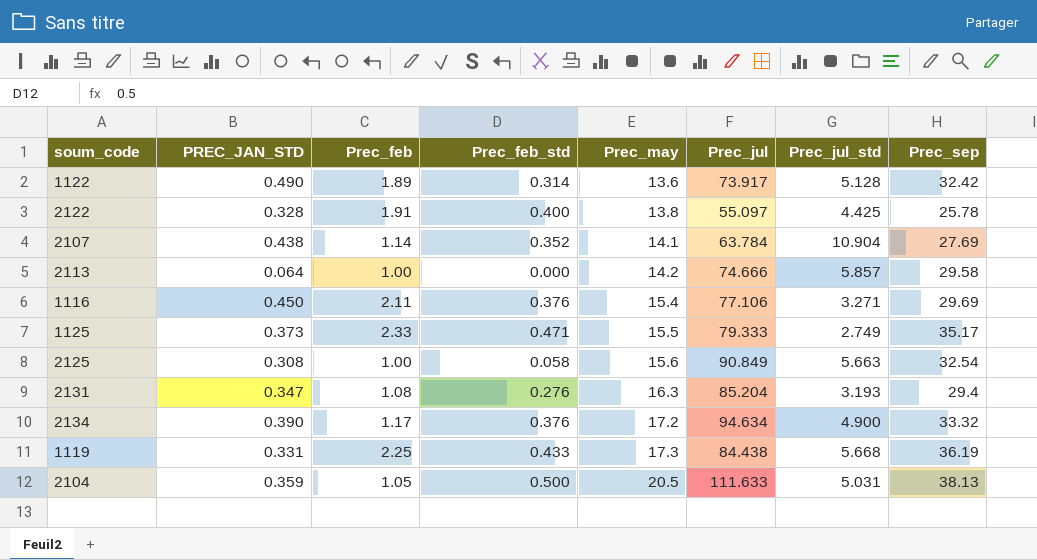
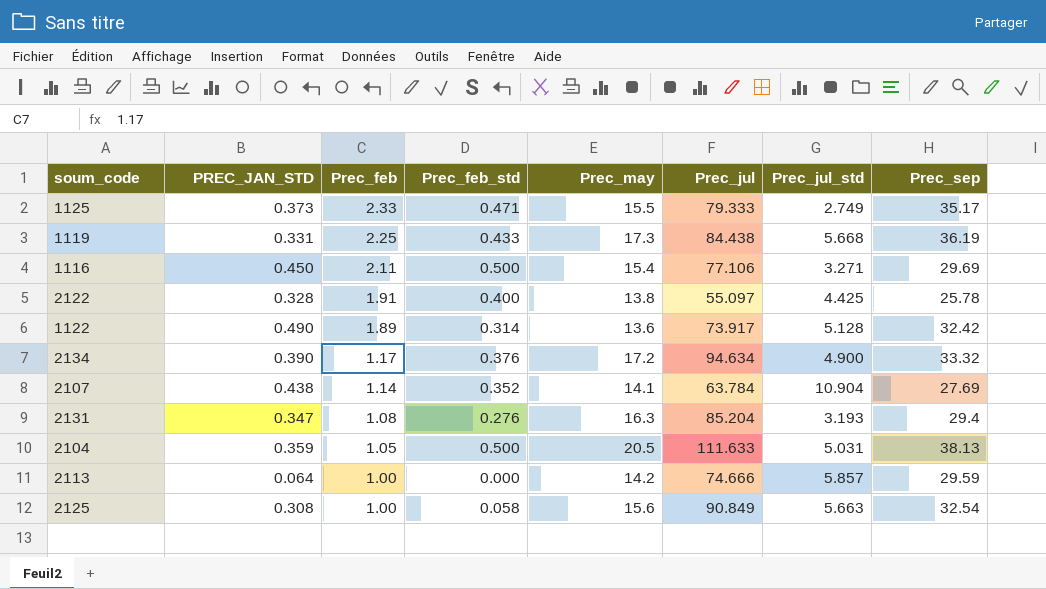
row order: Prec_may ascending -> Prec_feb descending
1116 | Prec_feb_std: 0.376 -> 0.500
2113 | Prec_sep: 29.58 -> 29.59

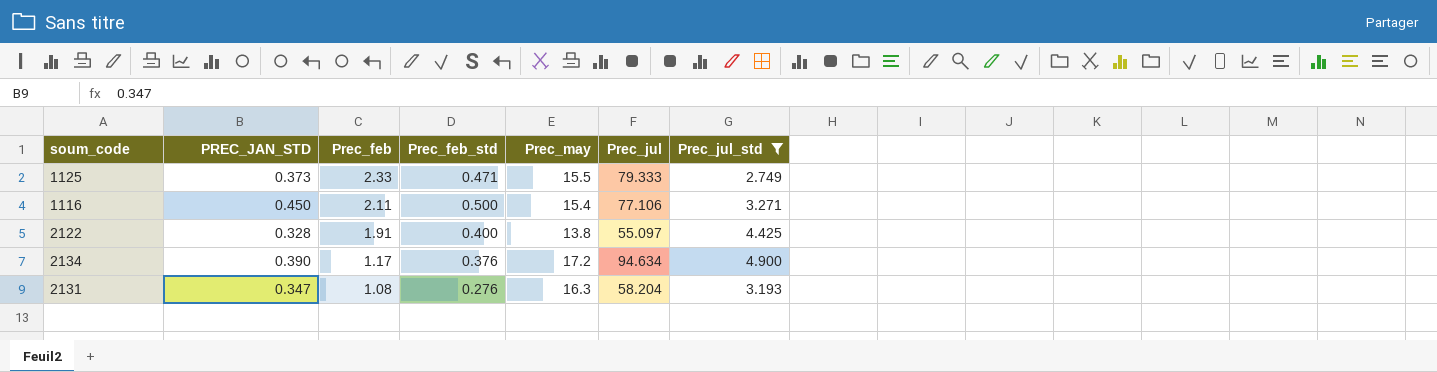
filter: none -> Prec_jul_std <= 4.900
column Prec_sep | position: 8 -> none
2131 | Prec_jul: 85.204 -> 58.204

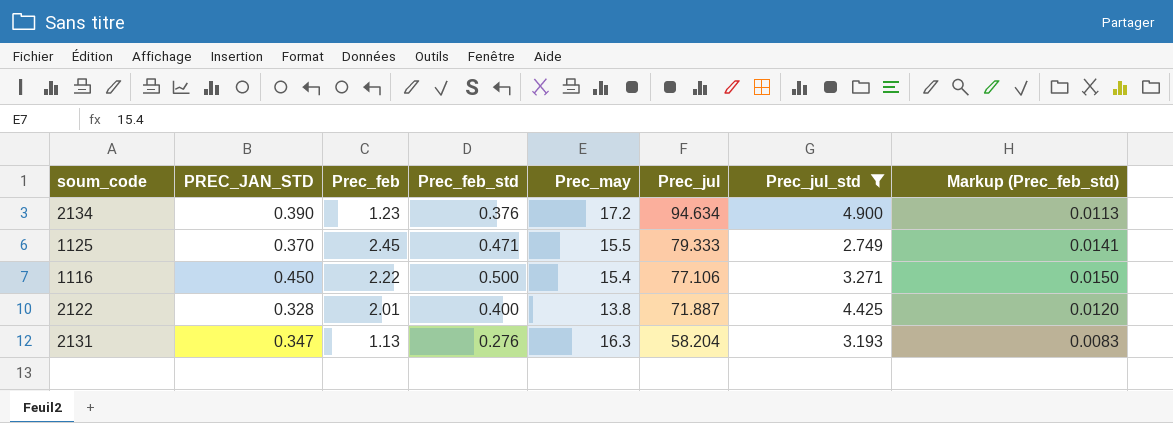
row order: Prec_feb descending -> Prec_jul descending
column Markup (Prec_feb_std) | formula: none -> [Prec_feb_std] * 0.03
2134 | Prec_feb: 1.17 -> 1.23
1125 | PREC_JAN_STD: 0.373 -> 0.370
1125 | Prec_feb: 2.33 -> 2.45
1116 | Prec_feb: 2.11 -> 2.22
2122 | Prec_feb: 1.91 -> 2.01
2122 | Prec_jul: 55.097 -> 71.887
2131 | Prec_feb: 1.08 -> 1.13

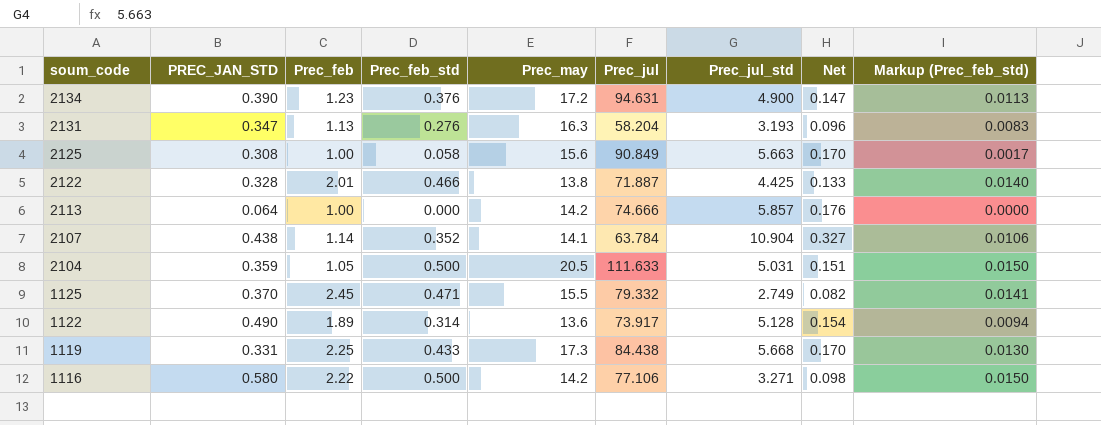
filter: Prec_jul_std <= 4.900 -> none
row order: Prec_jul descending -> soum_code descending
column Net | formula: none -> [Prec_jul_std] * 0.03
2134 | Prec_jul: 94.634 -> 94.631
2122 | Prec_feb_std: 0.400 -> 0.466
2122 | Markup (Prec_feb_std): 0.0120 -> 0.0140
1125 | Prec_jul: 79.333 -> 79.332
1116 | PREC_JAN_STD: 0.450 -> 0.580
1116 | Prec_may: 15.4 -> 14.2

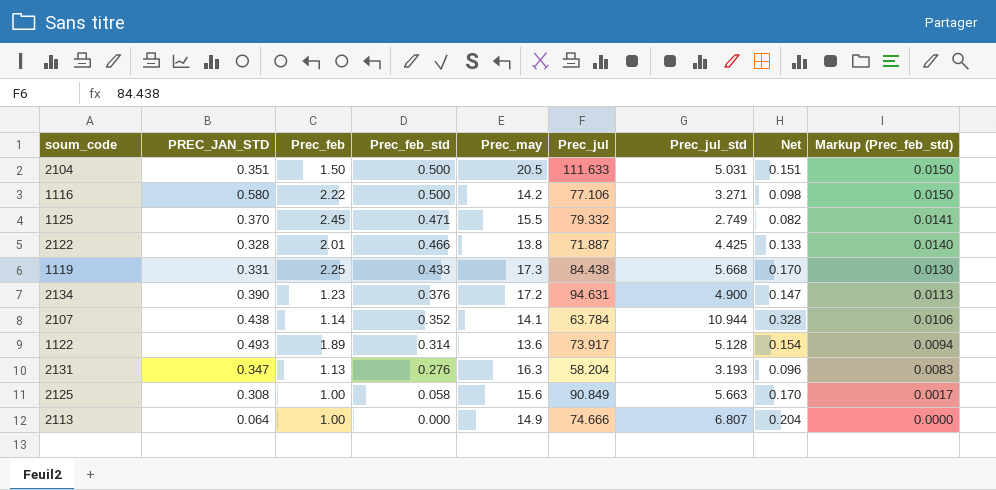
row order: soum_code descending -> Prec_feb_std descending
2104 | PREC_JAN_STD: 0.359 -> 0.351
2104 | Prec_feb: 1.05 -> 1.50
2107 | Prec_jul_std: 10.904 -> 10.944
2107 | Net: 0.327 -> 0.328
1122 | PREC_JAN_STD: 0.490 -> 0.493
2113 | Prec_may: 14.2 -> 14.9
2113 | Prec_jul_std: 5.857 -> 6.807
2113 | Net: 0.176 -> 0.204

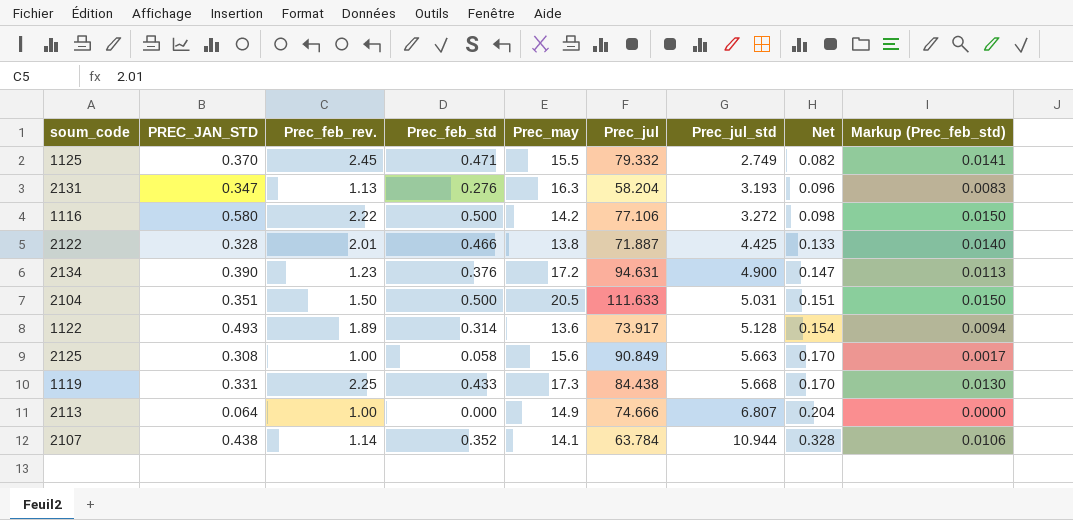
row order: Prec_feb_std descending -> Prec_jul_std ascending
column name: Prec_feb -> Prec_feb_rev.
1116 | Prec_jul_std: 3.271 -> 3.272

